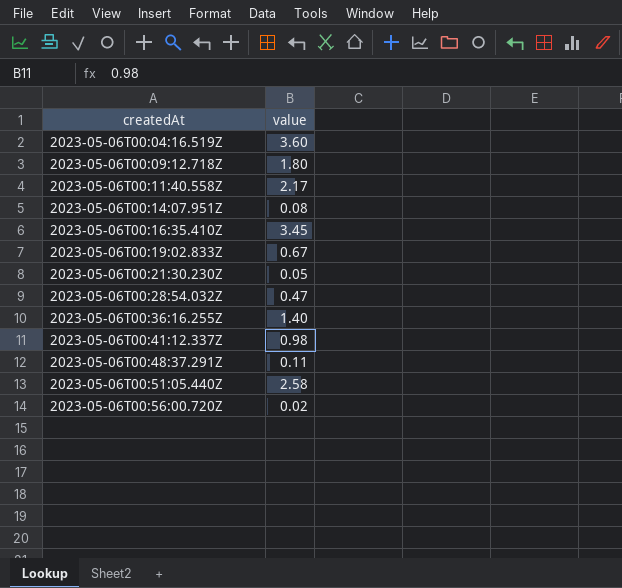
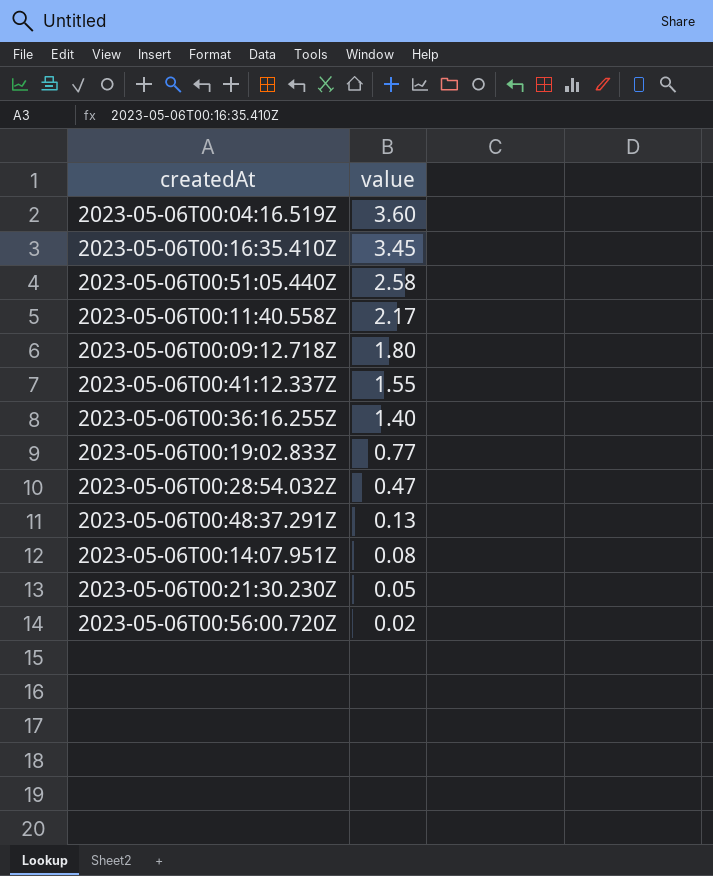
row order: createdAt ascending -> value descending
2023-05-06T00:41:12.337Z | value: 0.98 -> 1.55
2023-05-06T00:19:02.833Z | value: 0.67 -> 0.77
2023-05-06T00:48:37.291Z | value: 0.11 -> 0.13

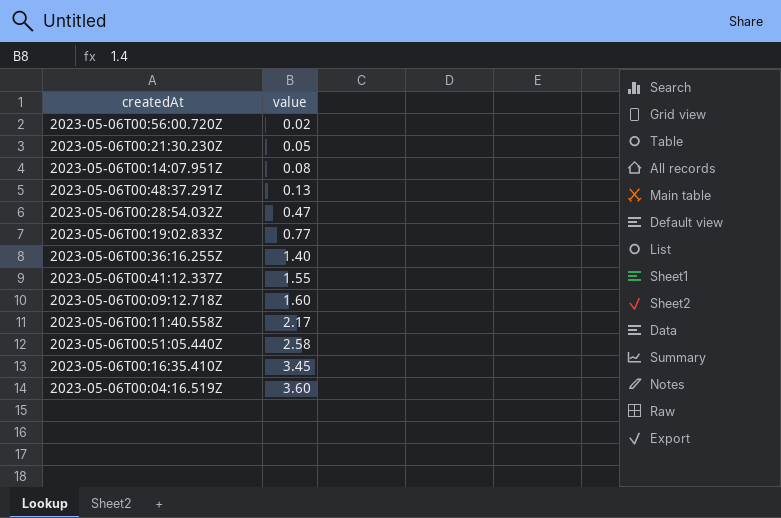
row order: value descending -> value ascending
2023-05-06T00:09:12.718Z | value: 1.80 -> 1.60

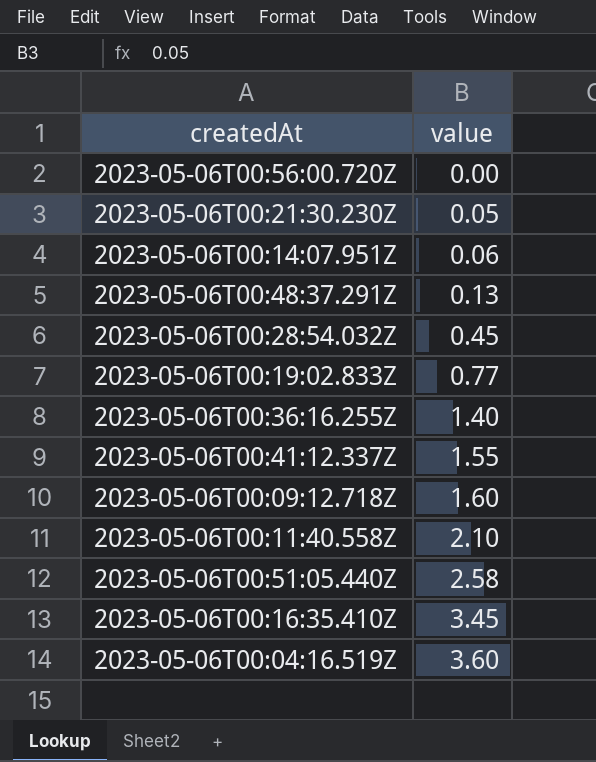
2023-05-06T00:56:00.720Z | value: 0.02 -> 0.00
2023-05-06T00:14:07.951Z | value: 0.08 -> 0.06
2023-05-06T00:28:54.032Z | value: 0.47 -> 0.45
2023-05-06T00:11:40.558Z | value: 2.17 -> 2.10

